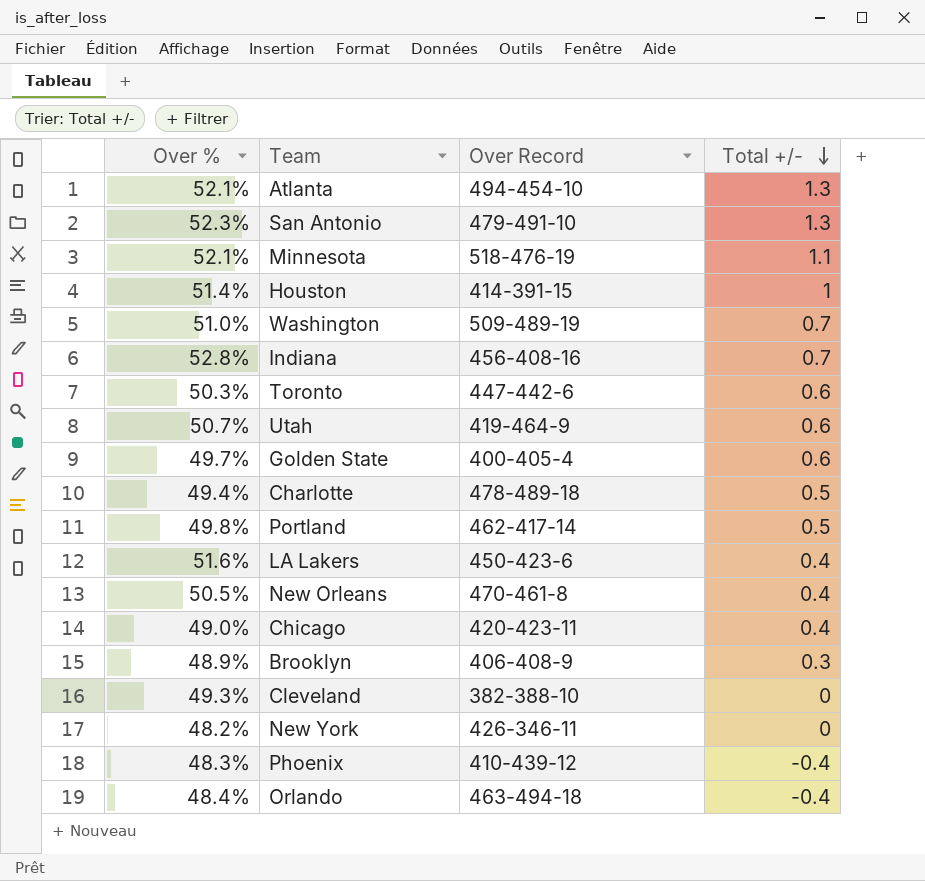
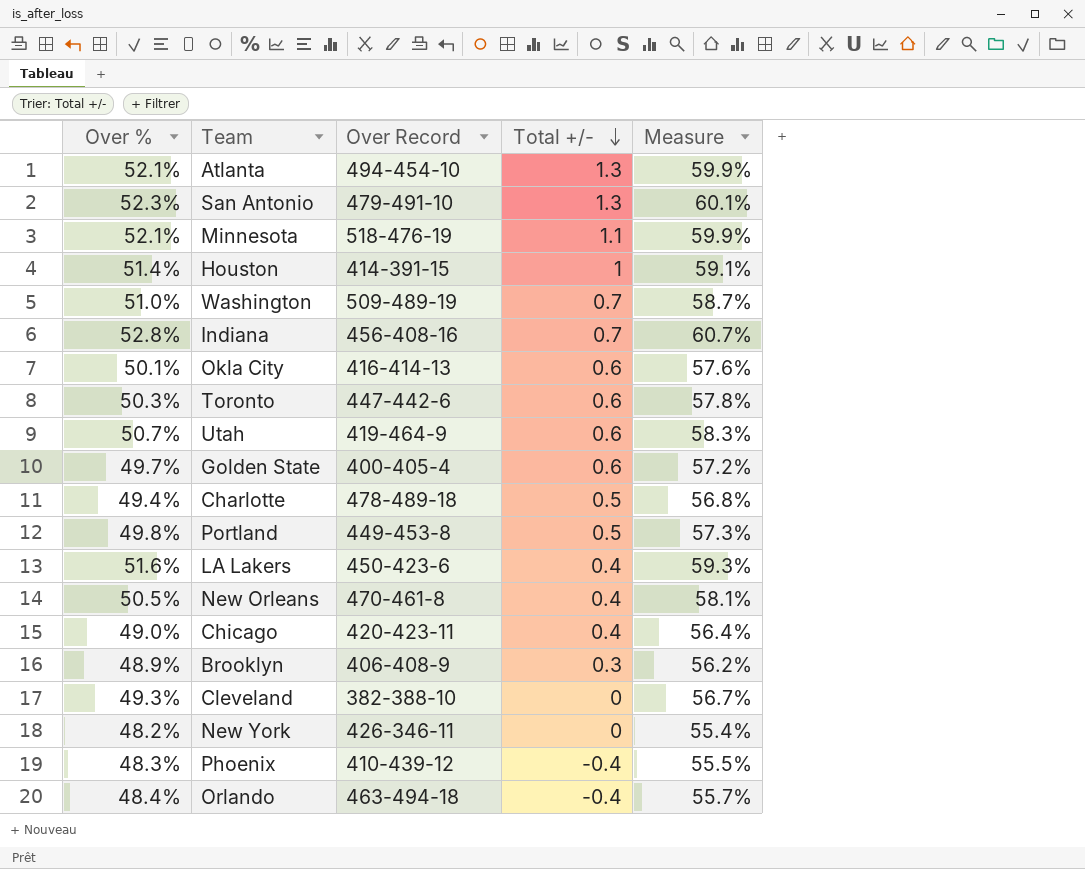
column Measure | formula: none -> [Over %] * 1.15
row Okla City: none -> 50.1% | 416-414-13 | 0.6 | 57.6%
Portland | Over Record: 462-417-14 -> 449-453-8

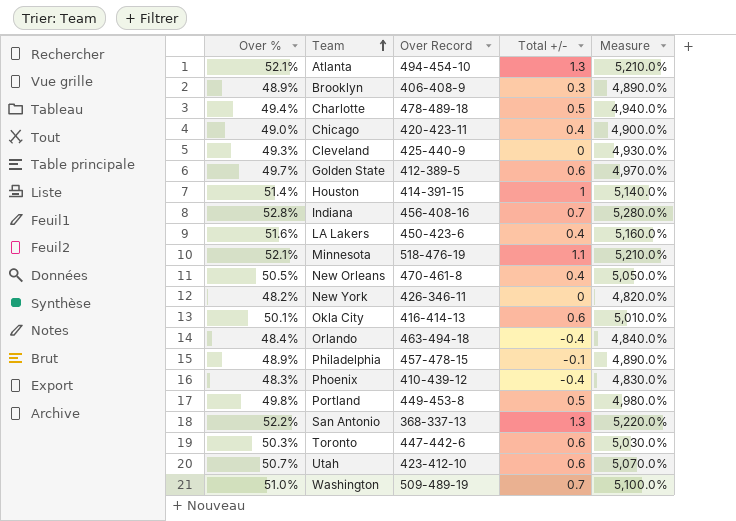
row order: Total +/- descending -> Team ascending
column Measure | formula: [Over %] * 1.15 -> [Over %] * 100
Cleveland | Over Record: 382-388-10 -> 425-440-9
Golden State | Over Record: 400-405-4 -> 412-389-5
row Philadelphia: none -> 48.9% | 457-478-15 | -0.1 | 4,890.0%
San Antonio | Over %: 52.3% -> 52.2%
San Antonio | Over Record: 479-491-10 -> 368-337-13
Utah | Over Record: 419-464-9 -> 423-412-10

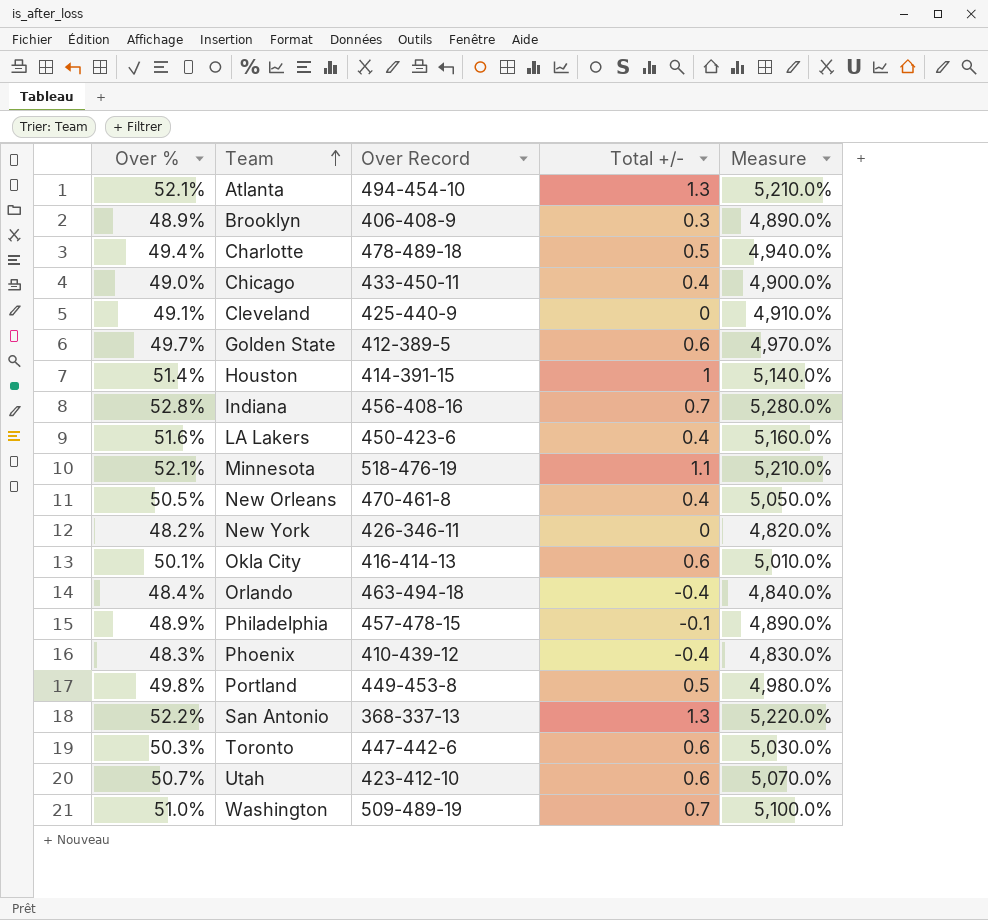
Chicago | Over Record: 420-423-11 -> 433-450-11
Cleveland | Over %: 49.3% -> 49.1%
Cleveland | Measure: 4,930.0% -> 4,910.0%

